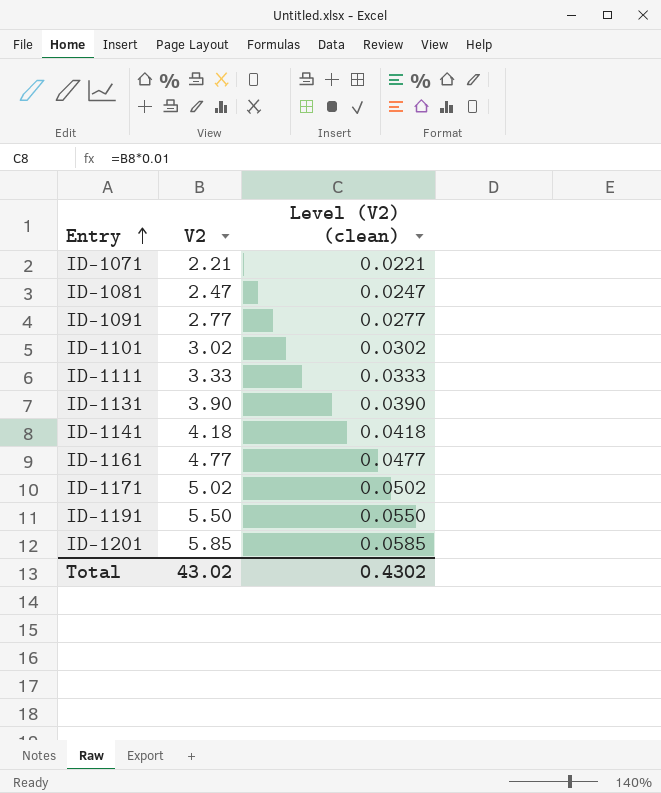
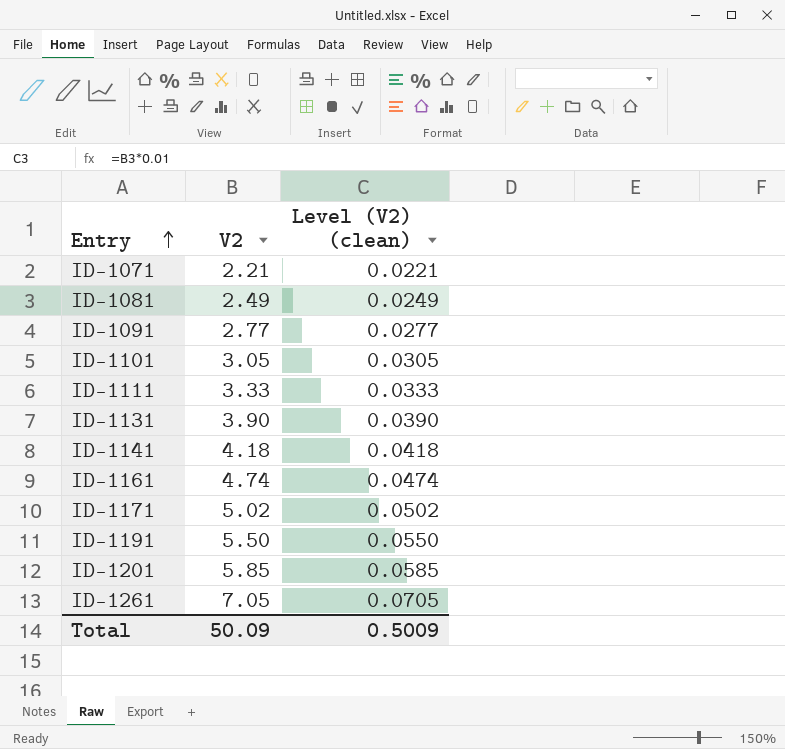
ID-1081 | V2: 2.47 -> 2.49
ID-1081 | Level (V2) (clean): 0.0247 -> 0.0249
ID-1101 | V2: 3.02 -> 3.05
ID-1101 | Level (V2) (clean): 0.0302 -> 0.0305
ID-1161 | V2: 4.77 -> 4.74
ID-1161 | Level (V2) (clean): 0.0477 -> 0.0474
row ID-1261: none -> 7.05 | 0.0705
Total | V2: 43.02 -> 50.09
Total | Level (V2) (clean): 0.4302 -> 0.5009

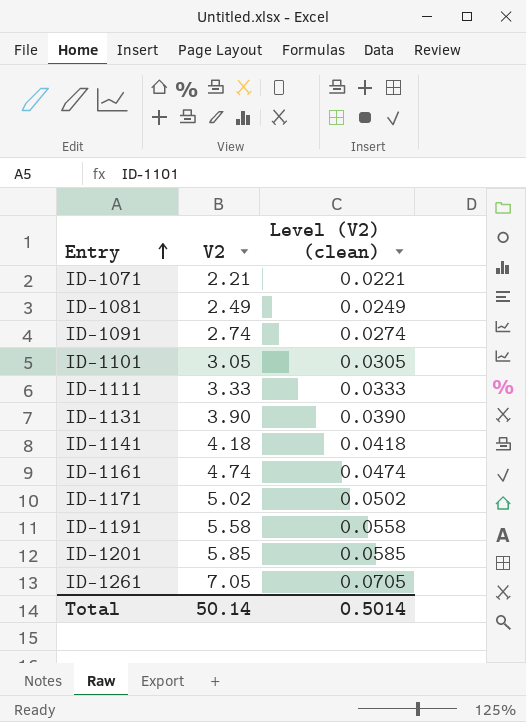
ID-1091 | V2: 2.77 -> 2.74
ID-1091 | Level (V2) (clean): 0.0277 -> 0.0274
ID-1191 | V2: 5.50 -> 5.58
ID-1191 | Level (V2) (clean): 0.0550 -> 0.0558
Total | V2: 50.09 -> 50.14
Total | Level (V2) (clean): 0.5009 -> 0.5014

